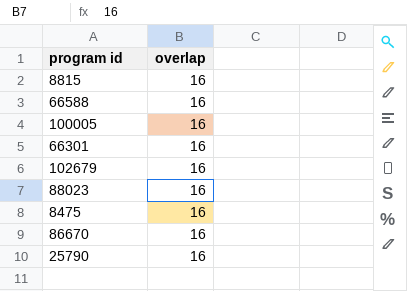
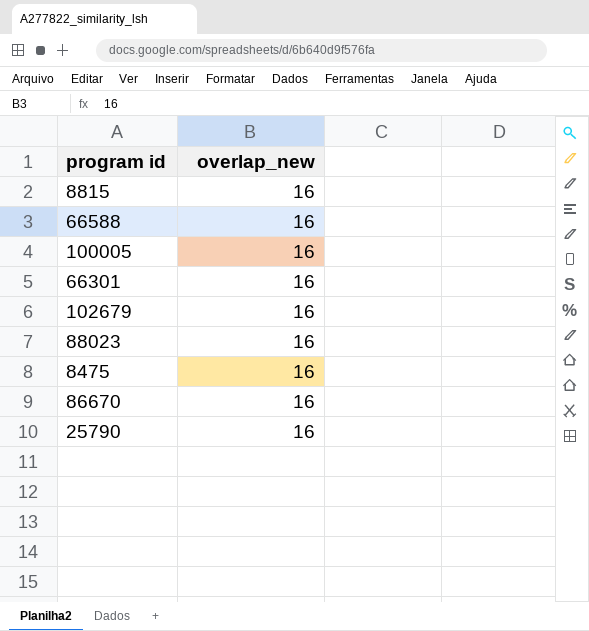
column name: overlap -> overlap_new

